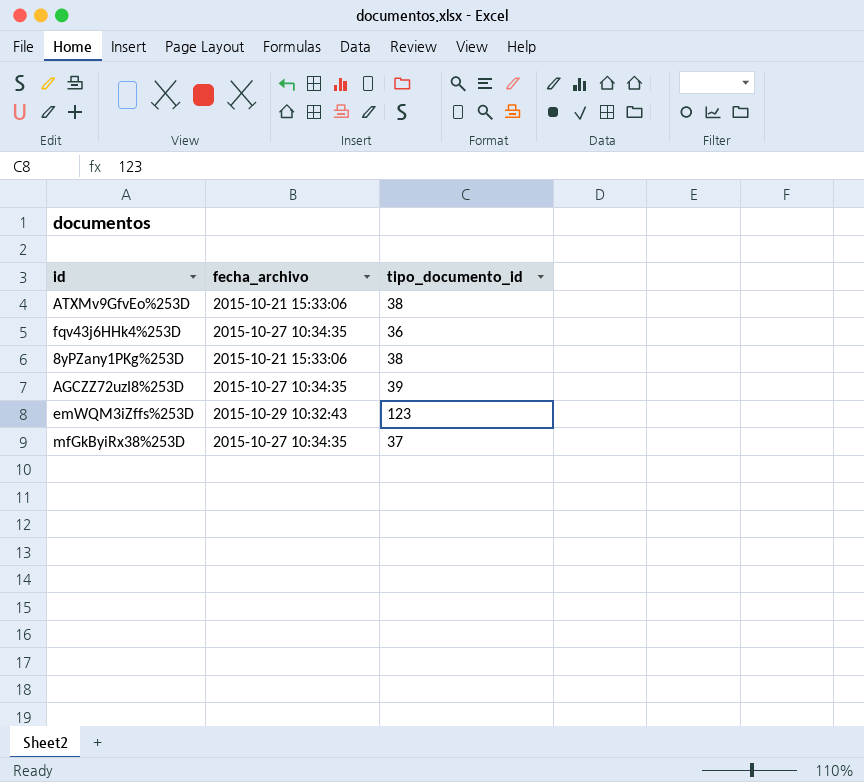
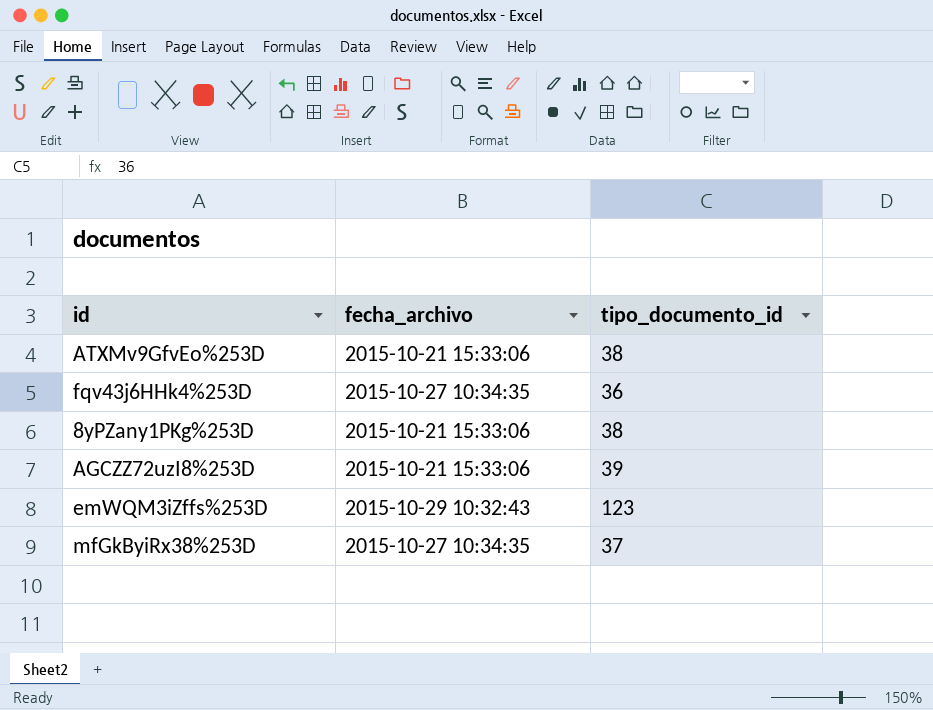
AGCZZ72uzI8%253D | fecha_archivo: 2015-10-27 10:34:35 -> 2015-10-21 15:33:06

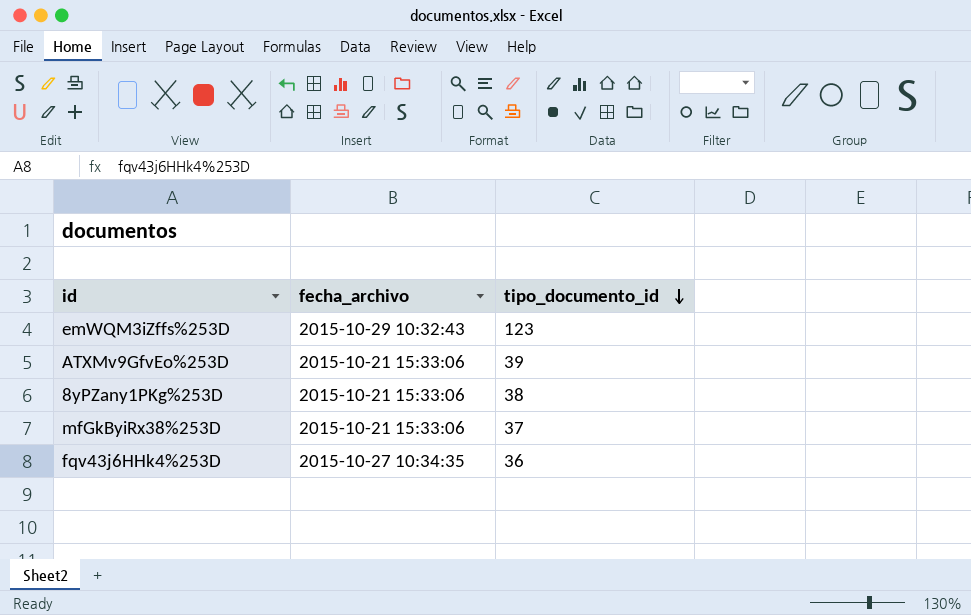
row order: none -> tipo_documento_id descending
row AGCZZ72uzI8%253D: 2015-10-21 15:33:06 | 39 -> none
ATXMv9GfvEo%253D | tipo_documento_id: 38 -> 39
mfGkByiRx38%253D | fecha_archivo: 2015-10-27 10:34:35 -> 2015-10-21 15:33:06

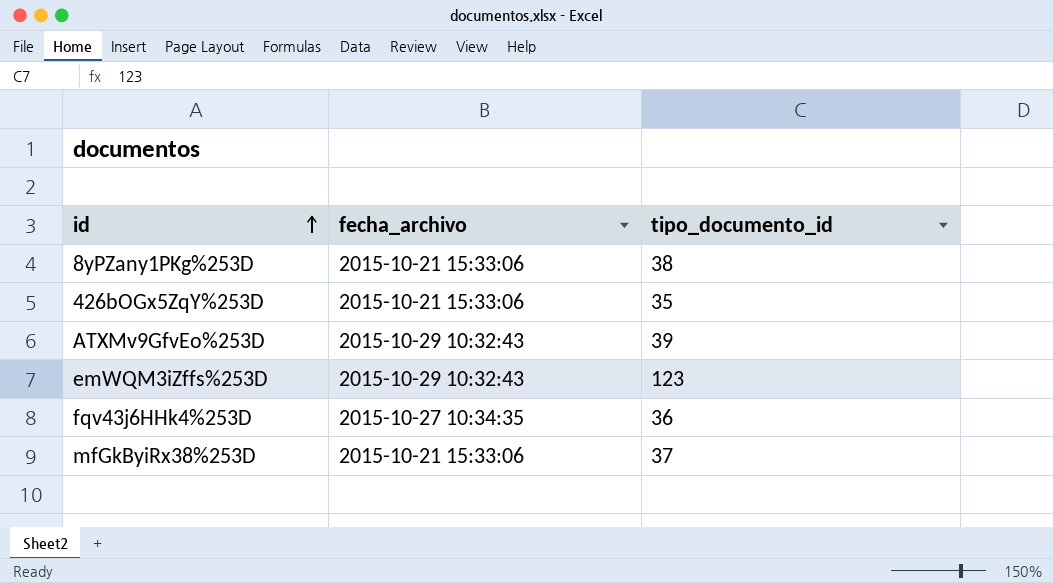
row order: tipo_documento_id descending -> id ascending
row 426bOGx5ZqY%253D: none -> 2015-10-21 15:33:06 | 35
ATXMv9GfvEo%253D | fecha_archivo: 2015-10-21 15:33:06 -> 2015-10-29 10:32:43

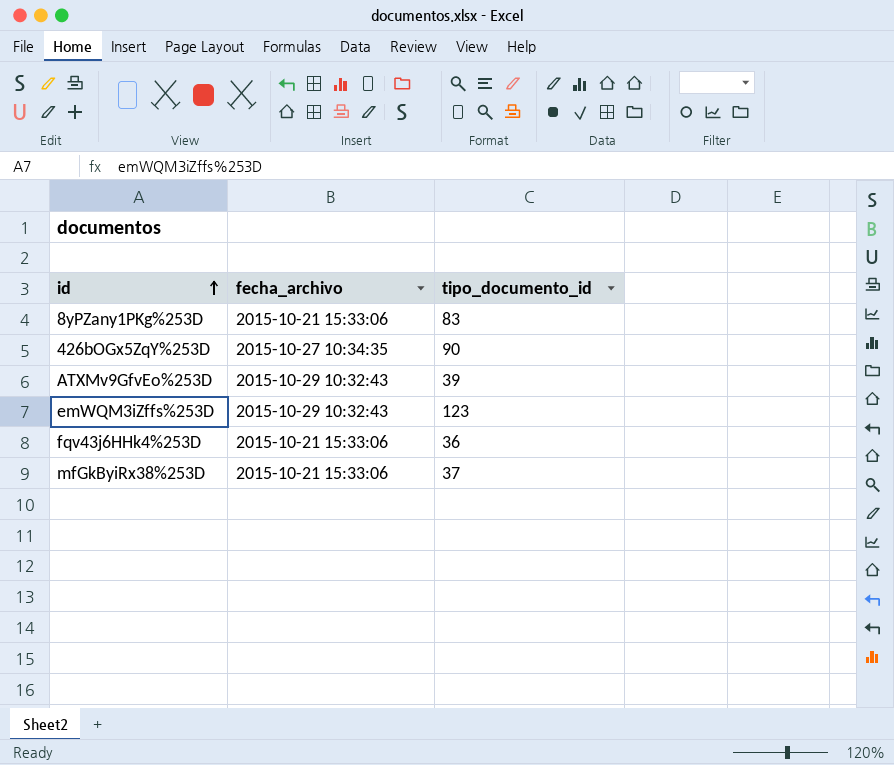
8yPZany1PKg%253D | tipo_documento_id: 38 -> 83
426bOGx5ZqY%253D | fecha_archivo: 2015-10-21 15:33:06 -> 2015-10-27 10:34:35
426bOGx5ZqY%253D | tipo_documento_id: 35 -> 90
fqv43j6HHk4%253D | fecha_archivo: 2015-10-27 10:34:35 -> 2015-10-21 15:33:06

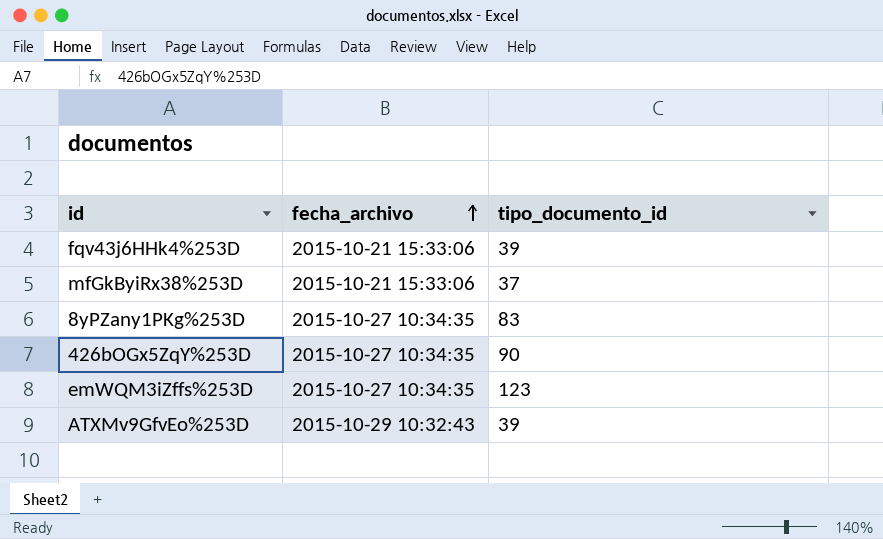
row order: id ascending -> fecha_archivo ascending
fqv43j6HHk4%253D | tipo_documento_id: 36 -> 39
8yPZany1PKg%253D | fecha_archivo: 2015-10-21 15:33:06 -> 2015-10-27 10:34:35
emWQM3iZffs%253D | fecha_archivo: 2015-10-29 10:32:43 -> 2015-10-27 10:34:35

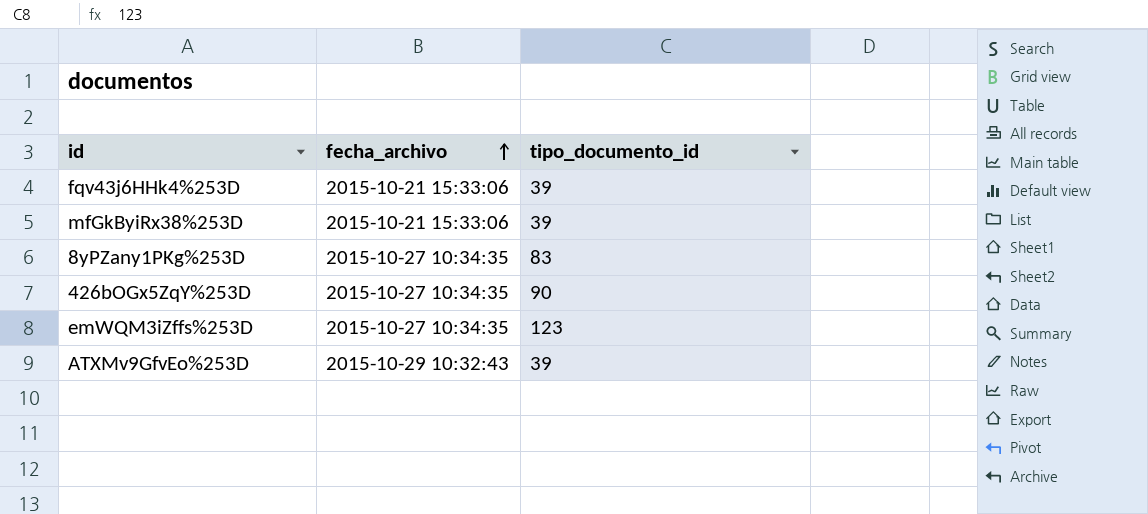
mfGkByiRx38%253D | tipo_documento_id: 37 -> 39

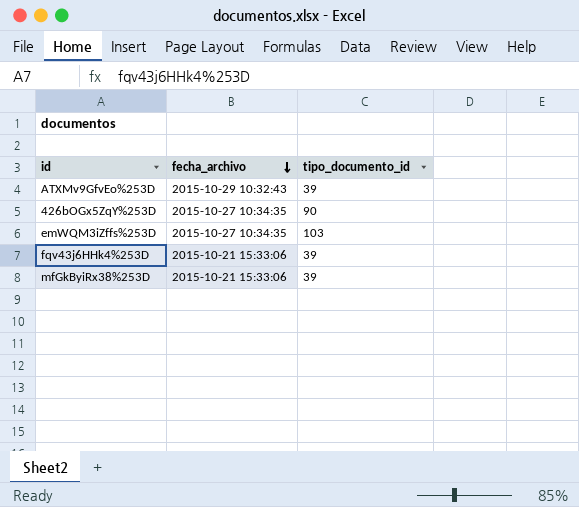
row order: fecha_archivo ascending -> fecha_archivo descending
row 8yPZany1PKg%253D: 2015-10-27 10:34:35 | 83 -> none
emWQM3iZffs%253D | tipo_documento_id: 123 -> 103

